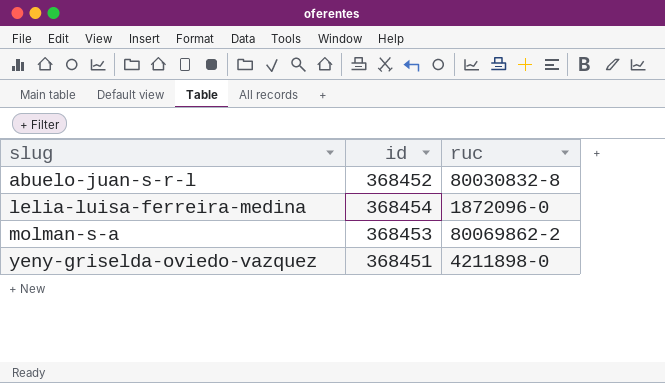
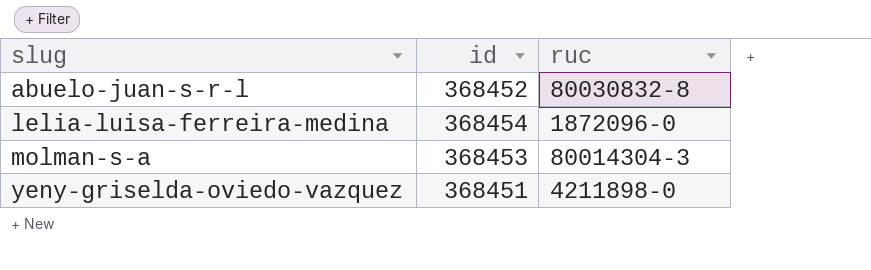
molman-s-a | ruc: 80069862-2 -> 80014304-3

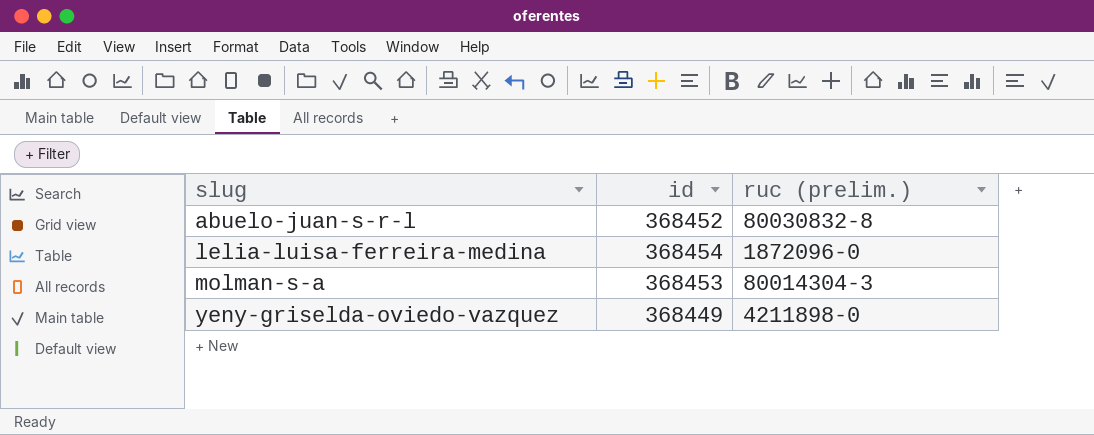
column name: ruc -> ruc (prelim.)
yeny-griselda-oviedo-vazquez | id: 368451 -> 368449

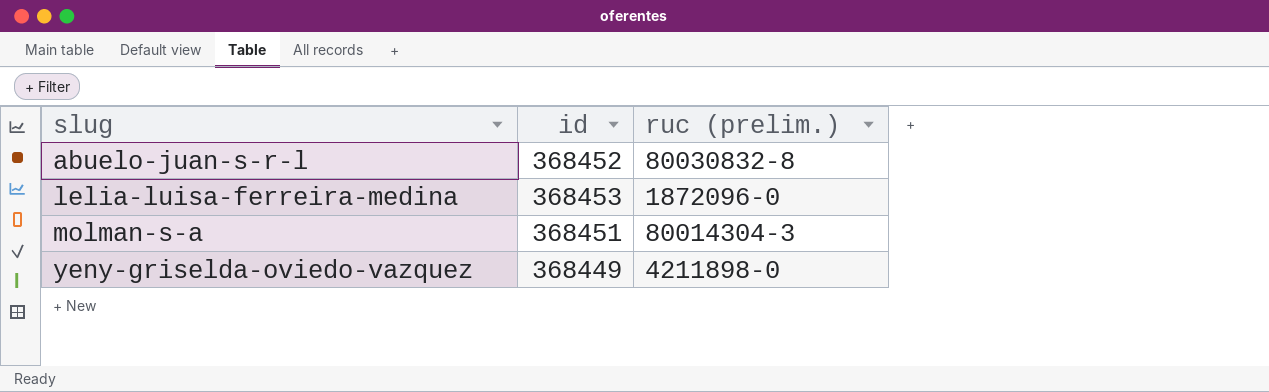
lelia-luisa-ferreira-medina | id: 368454 -> 368453
molman-s-a | id: 368453 -> 368451

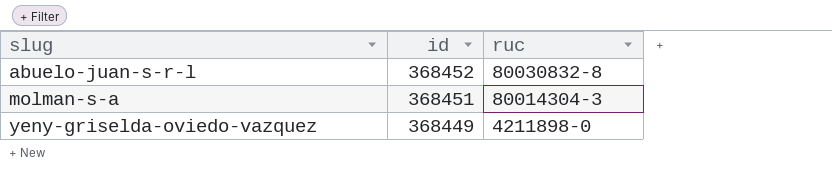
column name: ruc (prelim.) -> ruc
row lelia-luisa-ferreira-medina: 368453 | 1872096-0 -> none

